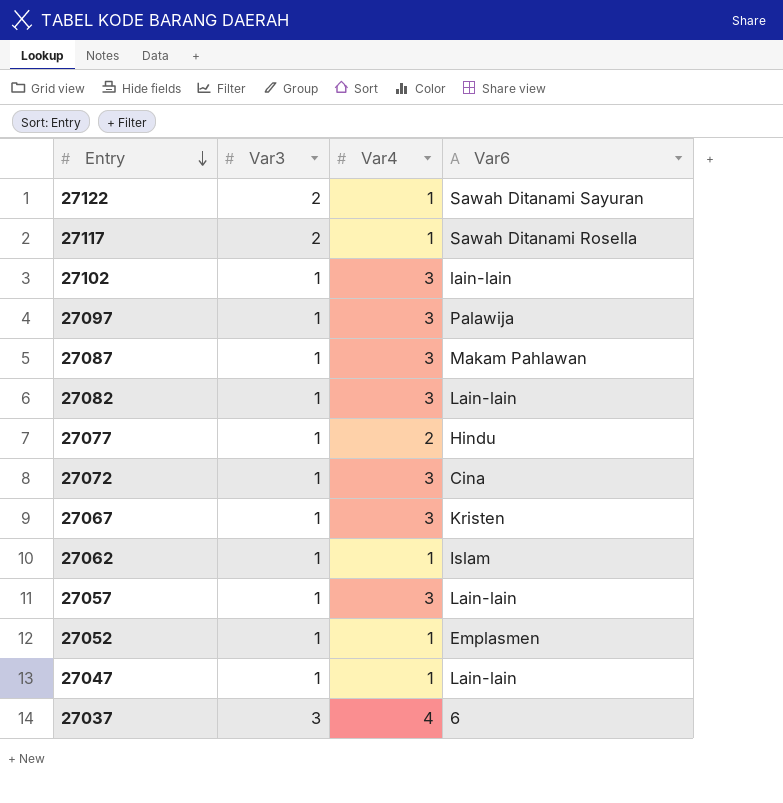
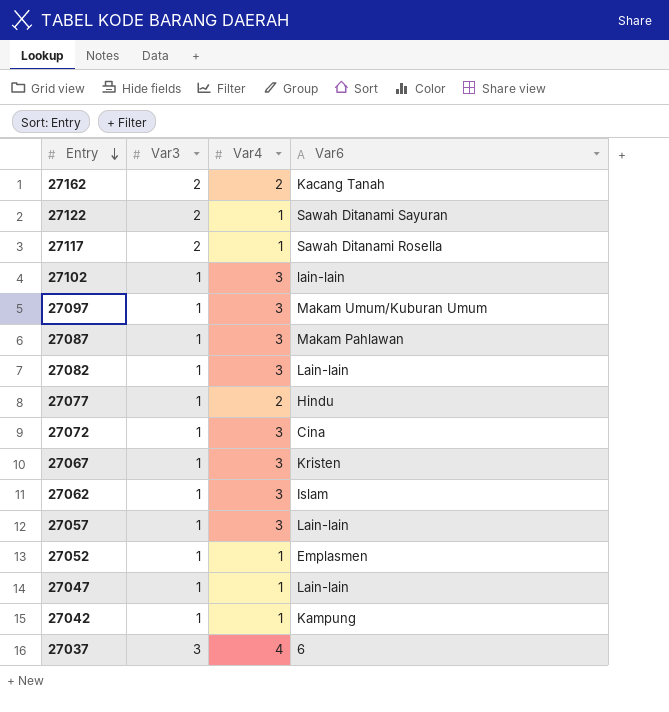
row 27162: none -> 2 | 2 | Kacang Tanah
27097 | Var6: Palawija -> Makam Umum/Kuburan Umum
27062 | Var4: 1 -> 3
row 27042: none -> 1 | 1 | Kampung

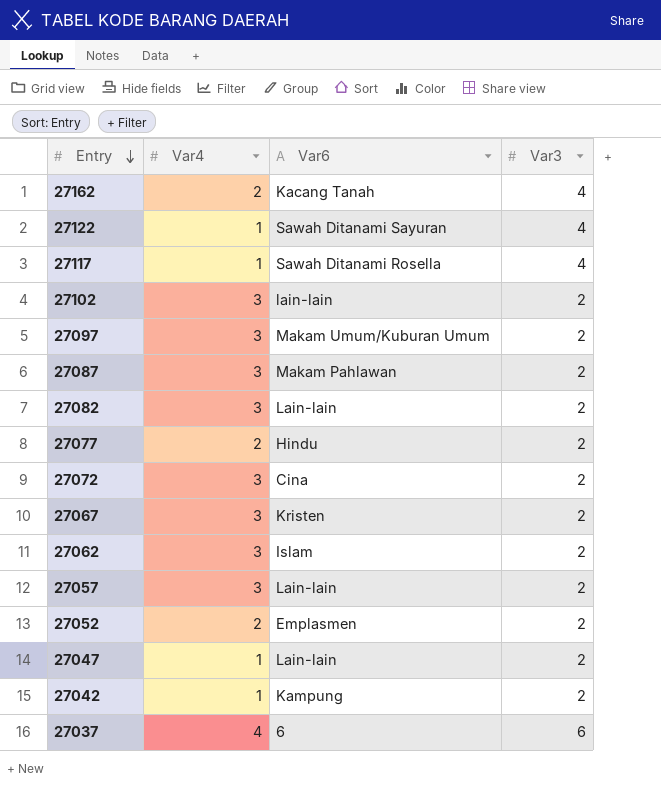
column Var3 | position: 2 -> 4
27162 | Var3: 2 -> 4
27122 | Var3: 2 -> 4
27117 | Var3: 2 -> 4
27102 | Var3: 1 -> 2
27097 | Var3: 1 -> 2
27087 | Var3: 1 -> 2
27082 | Var3: 1 -> 2
27077 | Var3: 1 -> 2
27072 | Var3: 1 -> 2
27067 | Var3: 1 -> 2
27062 | Var3: 1 -> 2
27057 | Var3: 1 -> 2
27052 | Var4: 1 -> 2
27052 | Var3: 1 -> 2
27047 | Var3: 1 -> 2
27042 | Var3: 1 -> 2
27037 | Var3: 3 -> 6

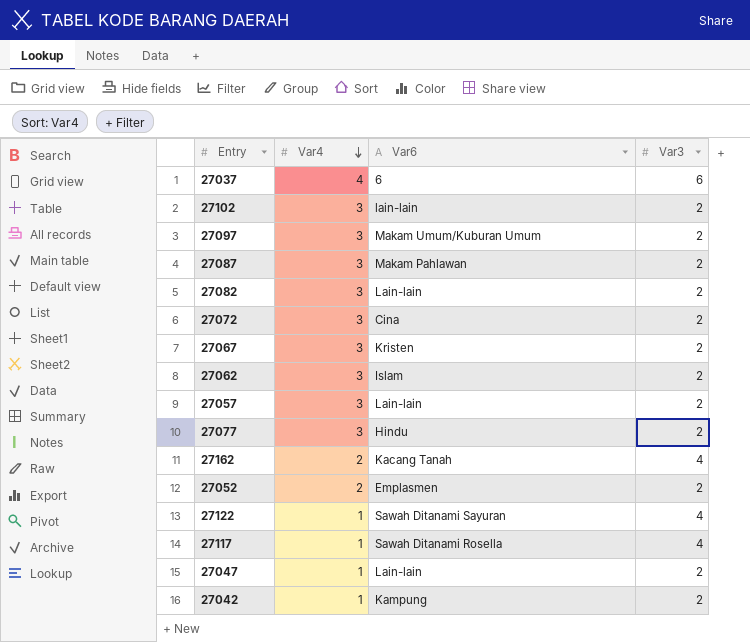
row order: Entry descending -> Var4 descending
27077 | Var4: 2 -> 3

